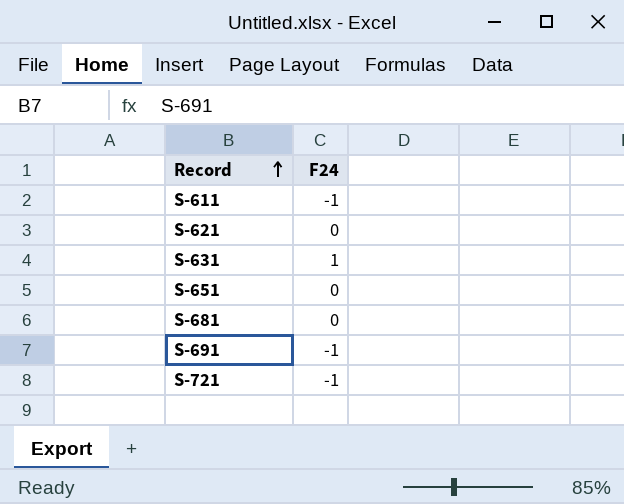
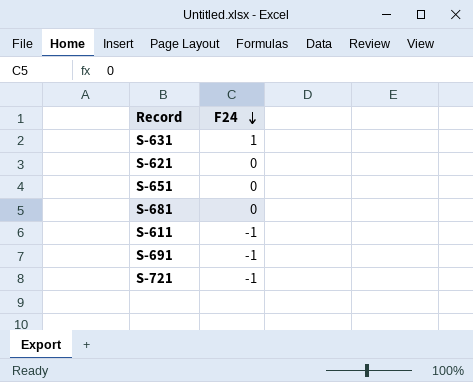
row order: Record ascending -> F24 descending

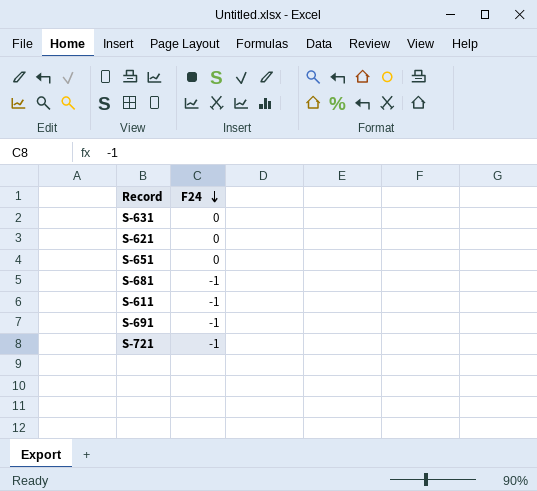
S-631 | F24: 1 -> 0
S-681 | F24: 0 -> -1

